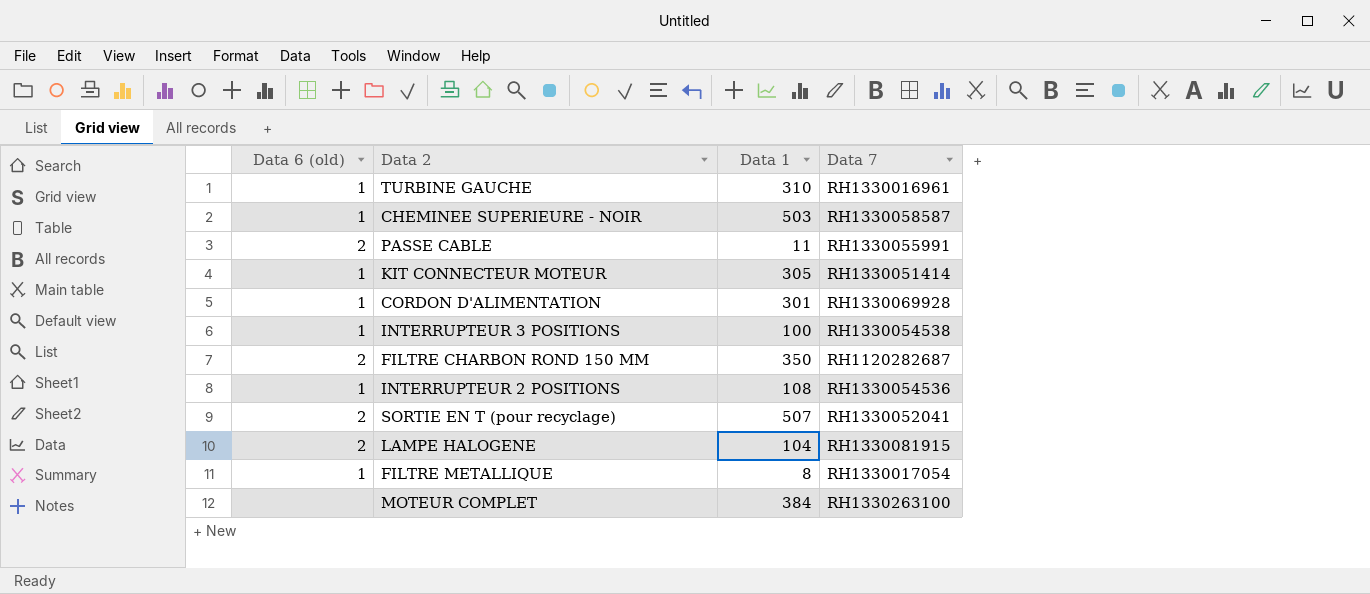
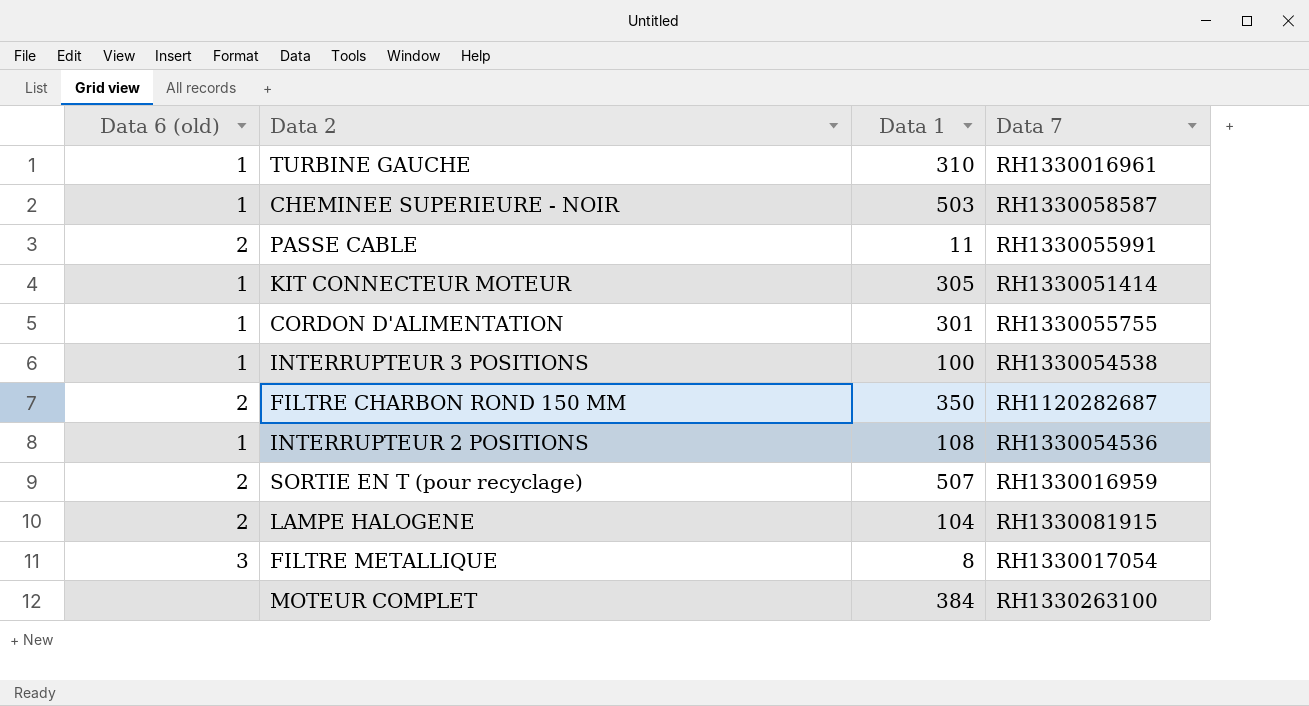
CORDON D'ALIMENTATION | Data 7: RH1330069928 -> RH1330055755
SORTIE EN T (pour recyclage) | Data 7: RH1330052041 -> RH1330016959
FILTRE METALLIQUE | Data 6 (old): 1 -> 3

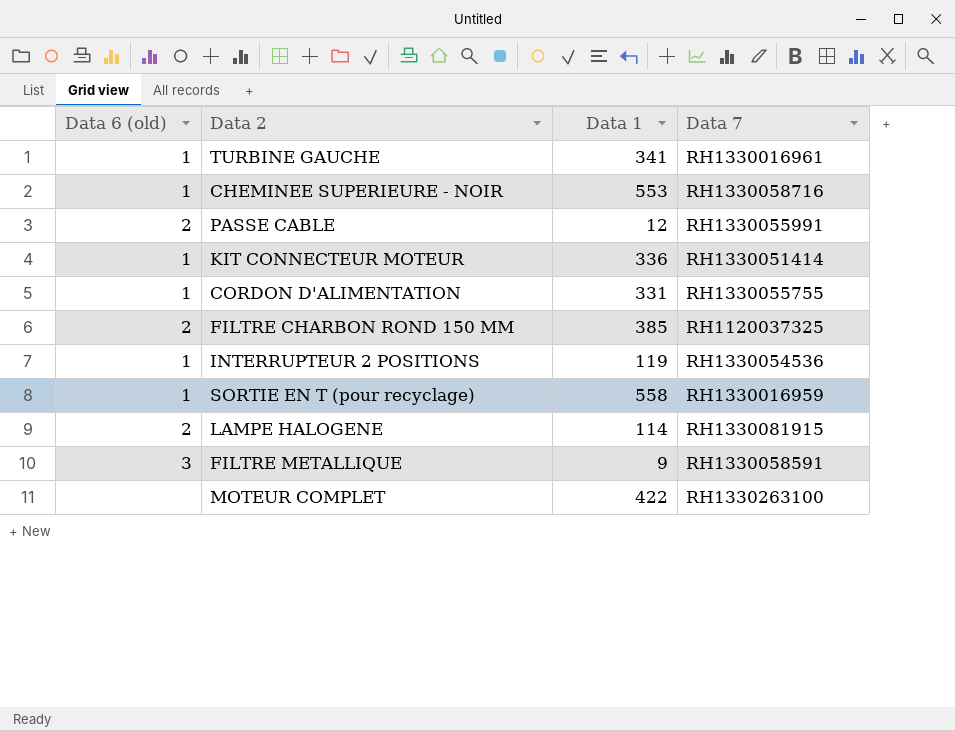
row INTERRUPTEUR 3 POSITIONS: 1 | 100 | RH1330054538 -> none
TURBINE GAUCHE | Data 1: 310 -> 341
CHEMINEE SUPERIEURE - NOIR | Data 1: 503 -> 553
CHEMINEE SUPERIEURE - NOIR | Data 7: RH1330058587 -> RH1330058716
PASSE CABLE | Data 1: 11 -> 12
KIT CONNECTEUR MOTEUR | Data 1: 305 -> 336
CORDON D'ALIMENTATION | Data 1: 301 -> 331
FILTRE CHARBON ROND 150 MM | Data 1: 350 -> 385
FILTRE CHARBON ROND 150 MM | Data 7: RH1120282687 -> RH1120037325
INTERRUPTEUR 2 POSITIONS | Data 1: 108 -> 119
SORTIE EN T (pour recyclage) | Data 6 (old): 2 -> 1
SORTIE EN T (pour recyclage) | Data 1: 507 -> 558
LAMPE HALOGENE | Data 1: 104 -> 114
FILTRE METALLIQUE | Data 1: 8 -> 9
FILTRE METALLIQUE | Data 7: RH1330017054 -> RH1330058591
MOTEUR COMPLET | Data 1: 384 -> 422

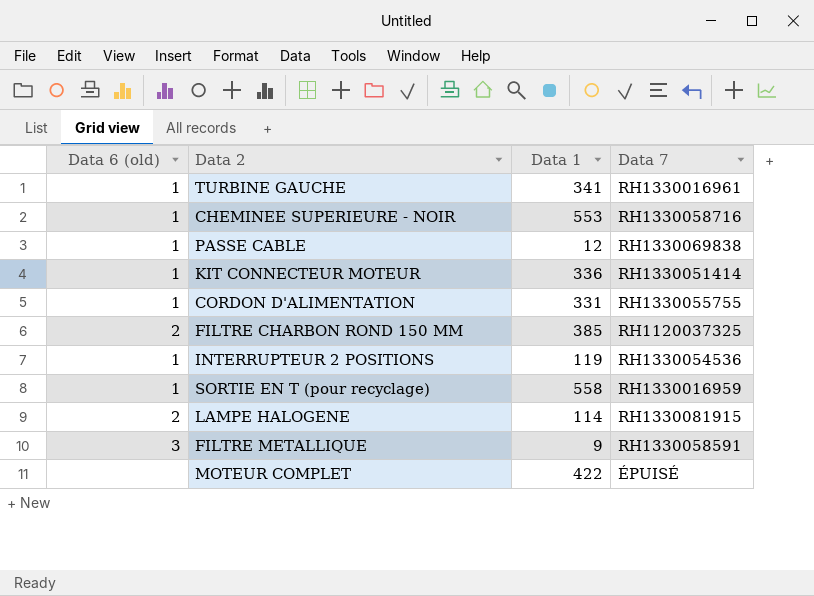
PASSE CABLE | Data 6 (old): 2 -> 1
PASSE CABLE | Data 7: RH1330055991 -> RH1330069838
MOTEUR COMPLET | Data 7: RH1330263100 -> ÉPUISÉ

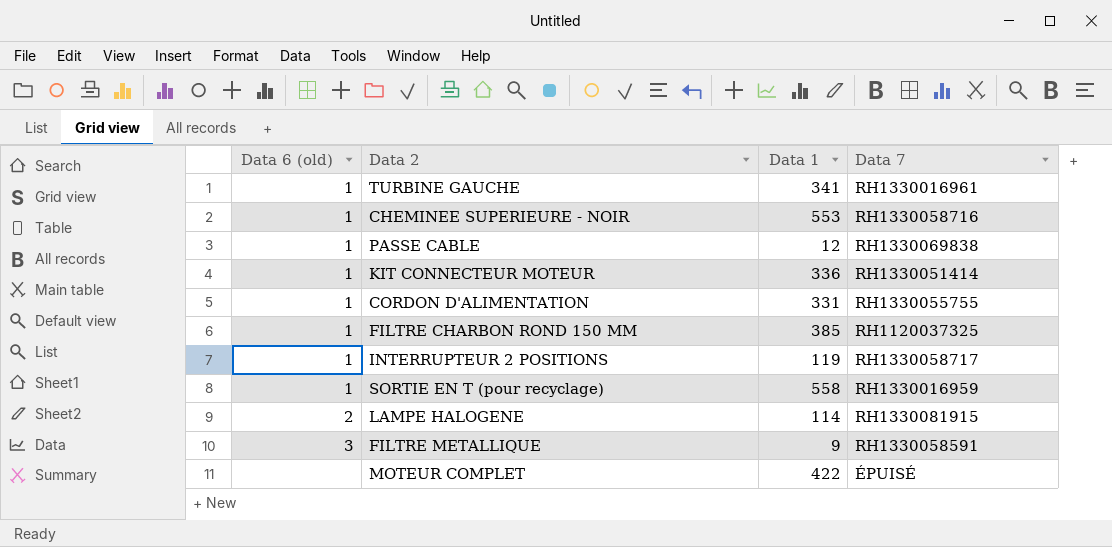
FILTRE CHARBON ROND 150 MM | Data 6 (old): 2 -> 1
INTERRUPTEUR 2 POSITIONS | Data 7: RH1330054536 -> RH1330058717

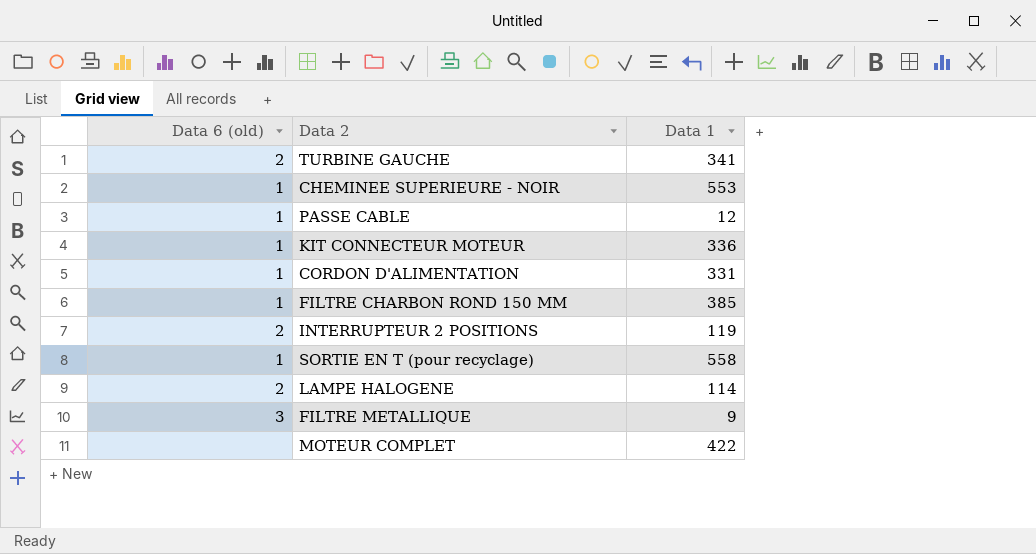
column Data 7 | position: 4 -> none
TURBINE GAUCHE | Data 6 (old): 1 -> 2
INTERRUPTEUR 2 POSITIONS | Data 6 (old): 1 -> 2

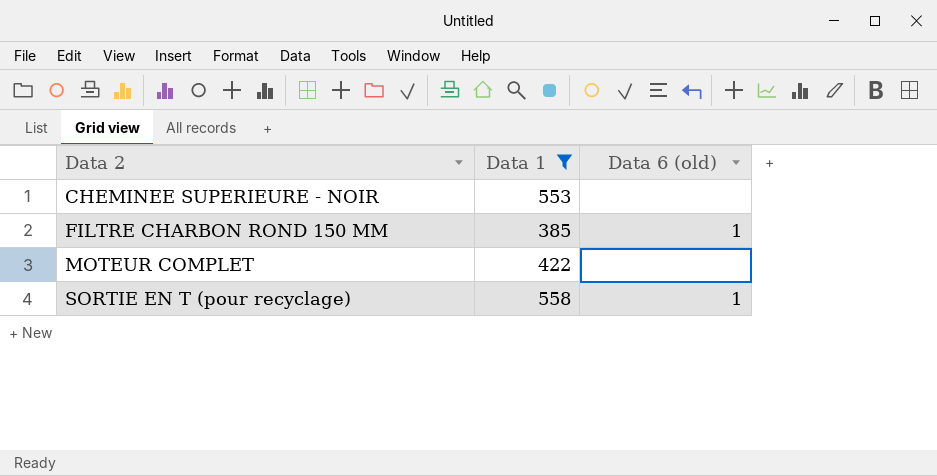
filter: none -> Data 1 >= 385
row order: none -> Data 2 ascending
column Data 6 (old) | position: 1 -> 3
CHEMINEE SUPERIEURE - NOIR | Data 6 (old): 1 -> none

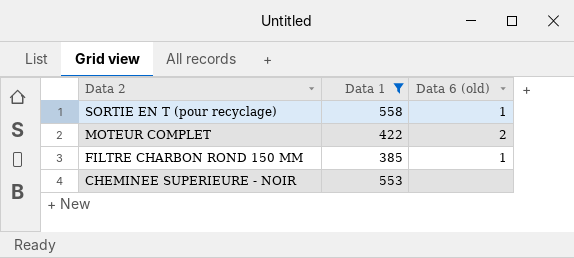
row order: Data 2 ascending -> Data 2 descending
MOTEUR COMPLET | Data 6 (old): none -> 2

